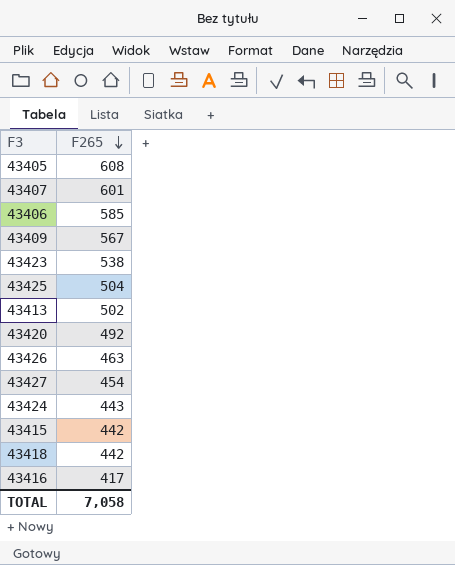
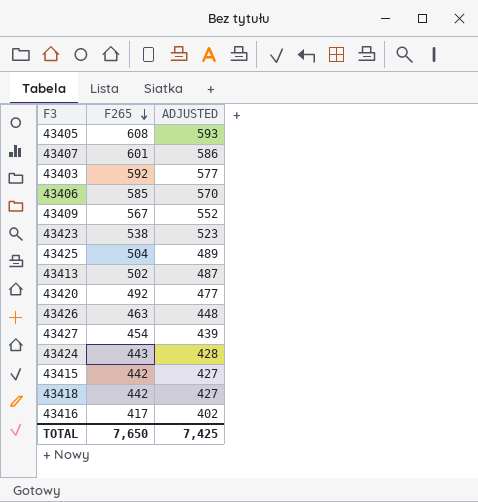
column ADJUSTED | formula: none -> [F265] - 15
row 43403: none -> 592 | 577
TOTAL | F265: 7,058 -> 7,650

